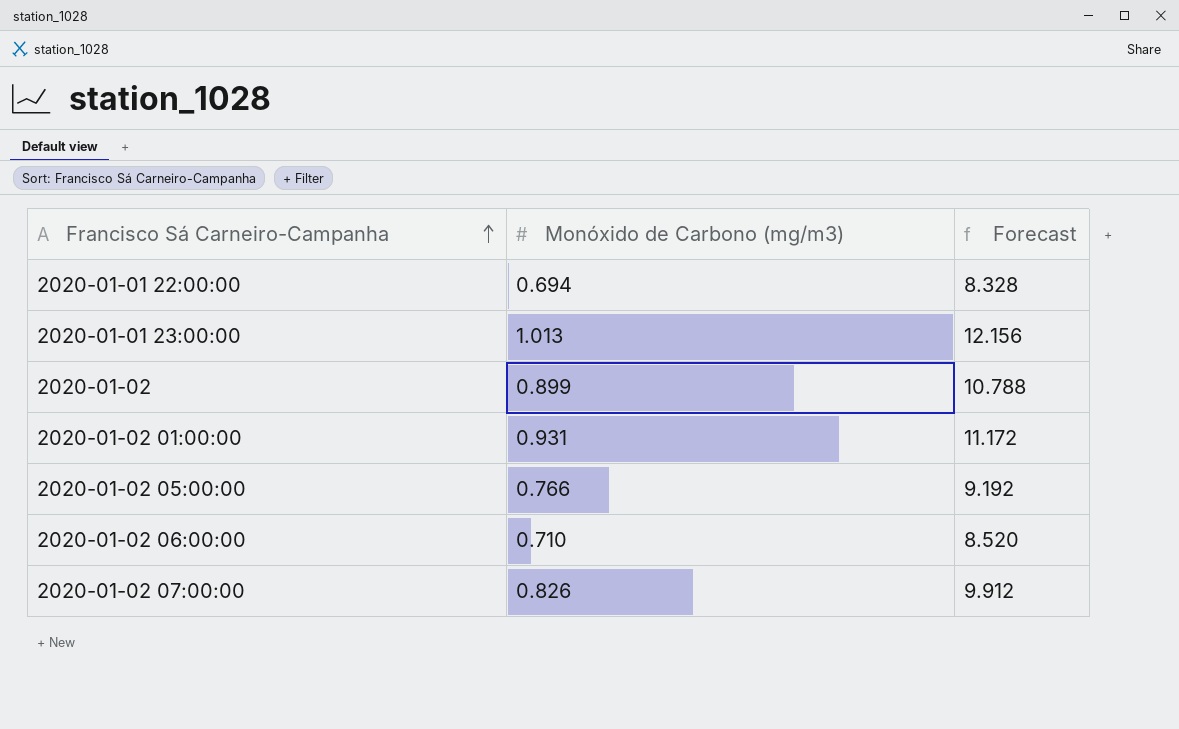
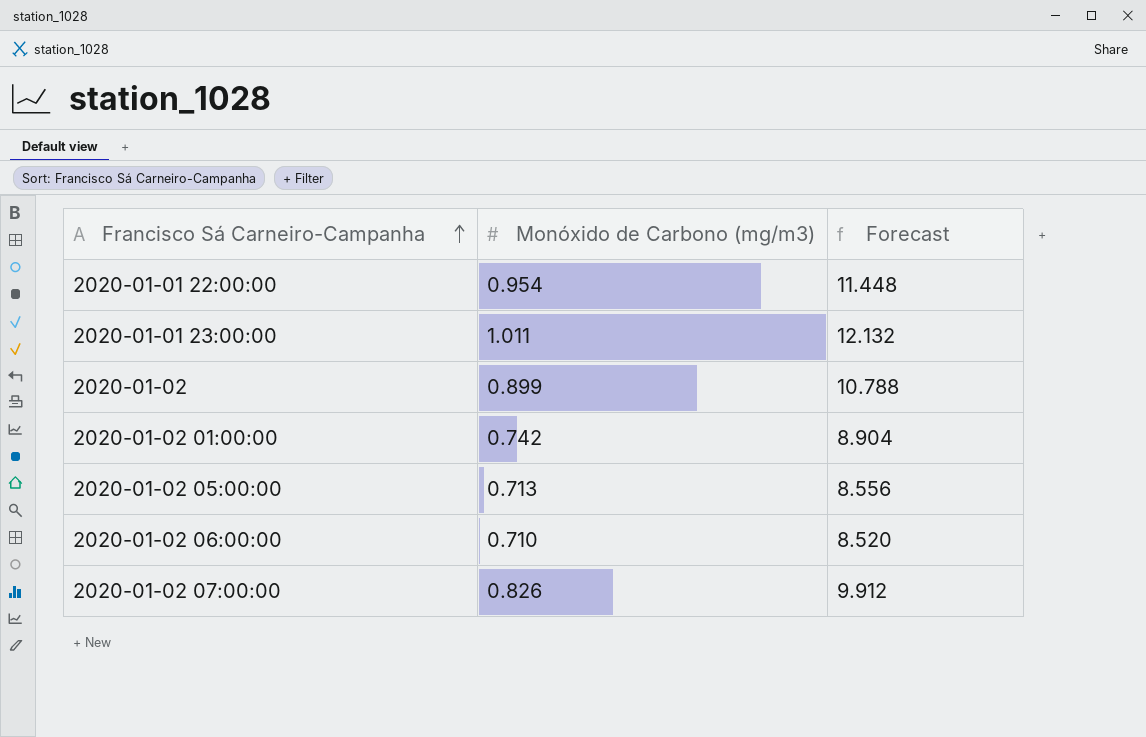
2020-01-01 22:00:00 | Monóxido de Carbono (mg/m3): 0.694 -> 0.954
2020-01-01 22:00:00 | Forecast: 8.328 -> 11.448
2020-01-01 23:00:00 | Monóxido de Carbono (mg/m3): 1.013 -> 1.011
2020-01-01 23:00:00 | Forecast: 12.156 -> 12.132
2020-01-02 01:00:00 | Monóxido de Carbono (mg/m3): 0.931 -> 0.742
2020-01-02 01:00:00 | Forecast: 11.172 -> 8.904
2020-01-02 05:00:00 | Monóxido de Carbono (mg/m3): 0.766 -> 0.713
2020-01-02 05:00:00 | Forecast: 9.192 -> 8.556

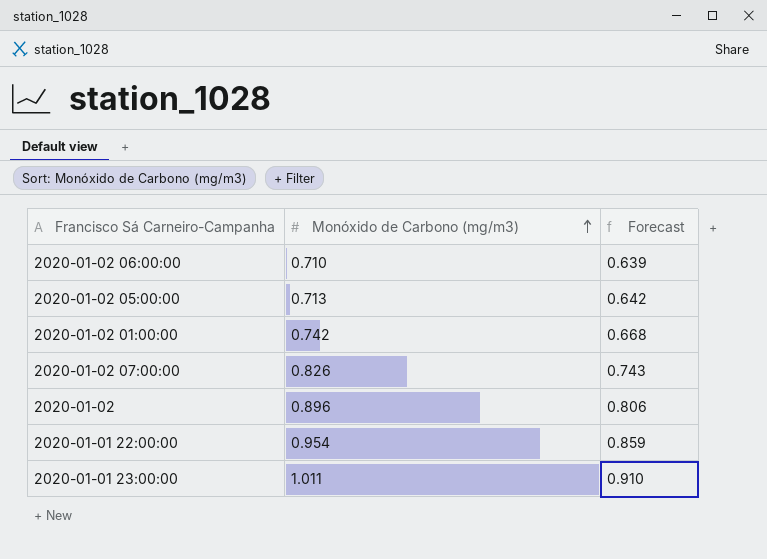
row order: Francisco Sá Carneiro-Campanha ascending -> Monóxido de Carbono (mg/m3) ascending
column Forecast | formula: [Monóxido de Carbono (mg/m3)] * 12 -> [Monóxido de Carbono (mg/m3)] * 0.9
2020-01-02 | Monóxido de Carbono (mg/m3): 0.899 -> 0.896

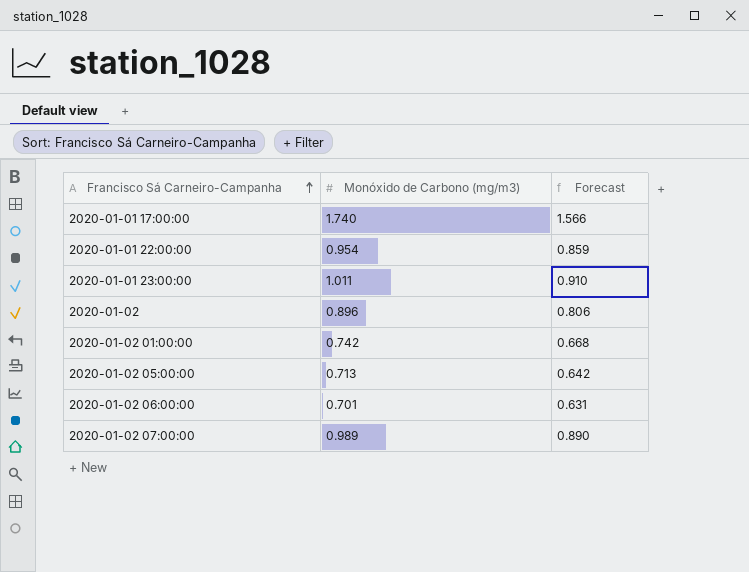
row order: Monóxido de Carbono (mg/m3) ascending -> Francisco Sá Carneiro-Campanha ascending
row 2020-01-01 17:00:00: none -> 1.740 | 1.566
2020-01-02 06:00:00 | Monóxido de Carbono (mg/m3): 0.710 -> 0.701
2020-01-02 06:00:00 | Forecast: 0.639 -> 0.631
2020-01-02 07:00:00 | Monóxido de Carbono (mg/m3): 0.826 -> 0.989
2020-01-02 07:00:00 | Forecast: 0.743 -> 0.890

